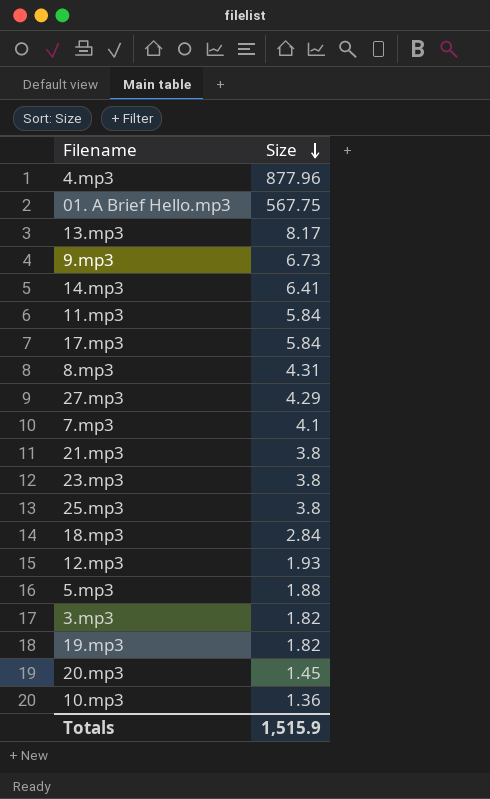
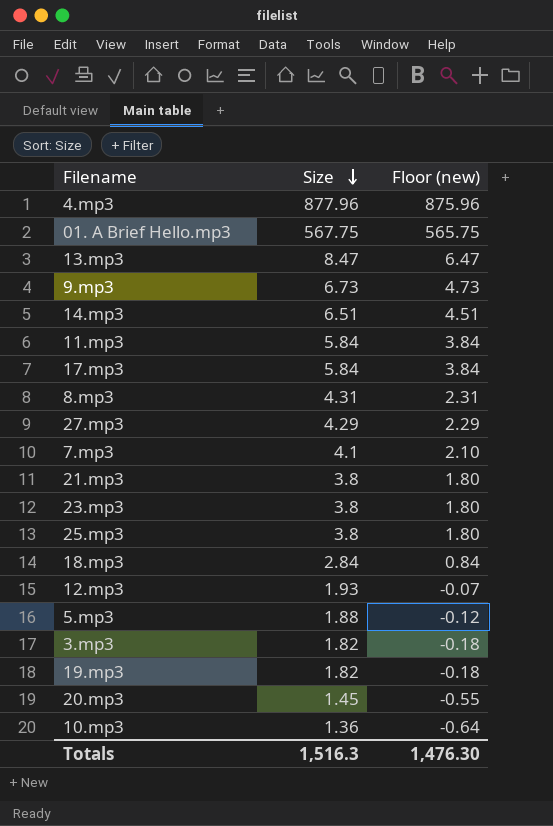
column Floor (new) | formula: none -> [Size] - 2
13.mp3 | Size: 8.17 -> 8.47
14.mp3 | Size: 6.41 -> 6.51
Totals | Size: 1,515.9 -> 1,516.3

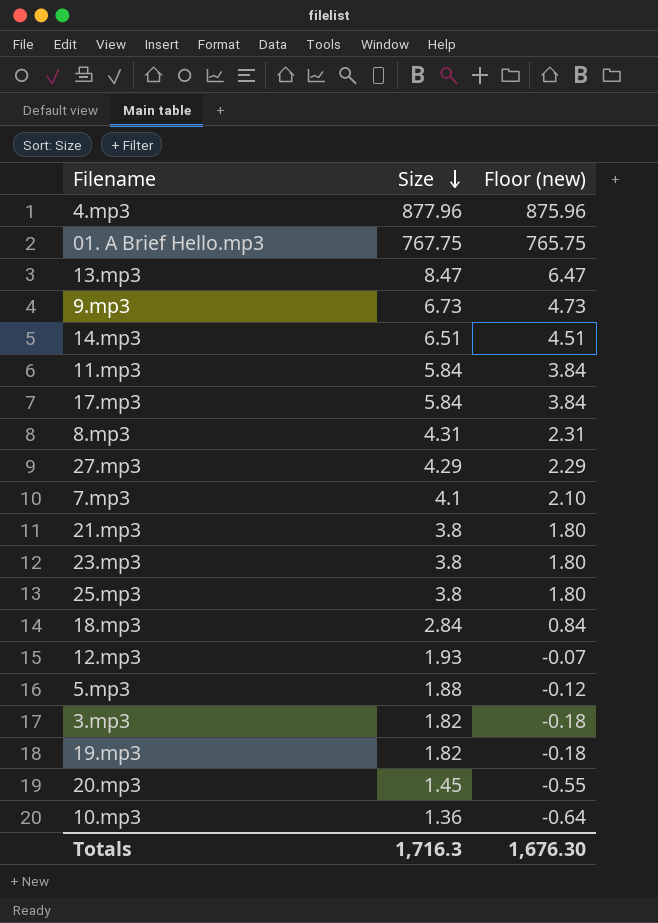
01. A Brief Hello.mp3 | Size: 567.75 -> 767.75
01. A Brief Hello.mp3 | Floor (new): 565.75 -> 765.75
Totals | Size: 1,516.3 -> 1,716.3
Totals | Floor (new): 1,476.30 -> 1,676.30

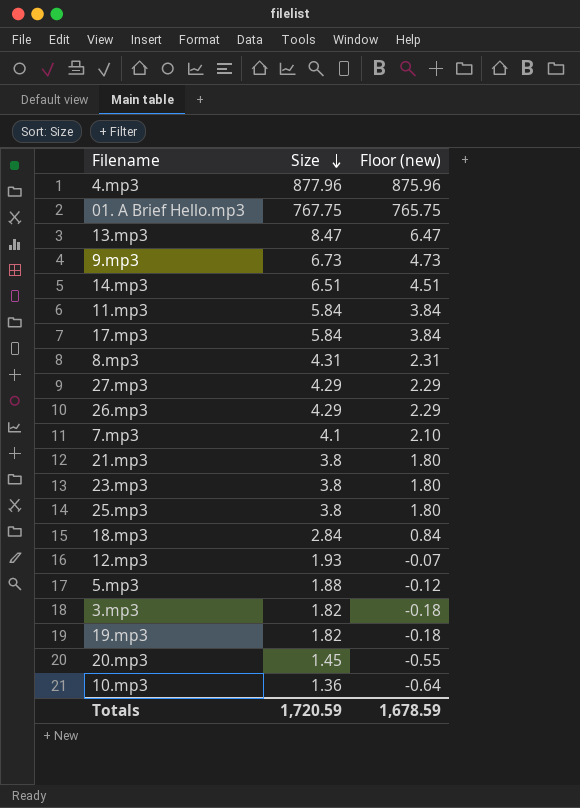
row 26.mp3: none -> 4.29 | 2.29
Totals | Size: 1,716.3 -> 1,720.59
Totals | Floor (new): 1,676.30 -> 1,678.59

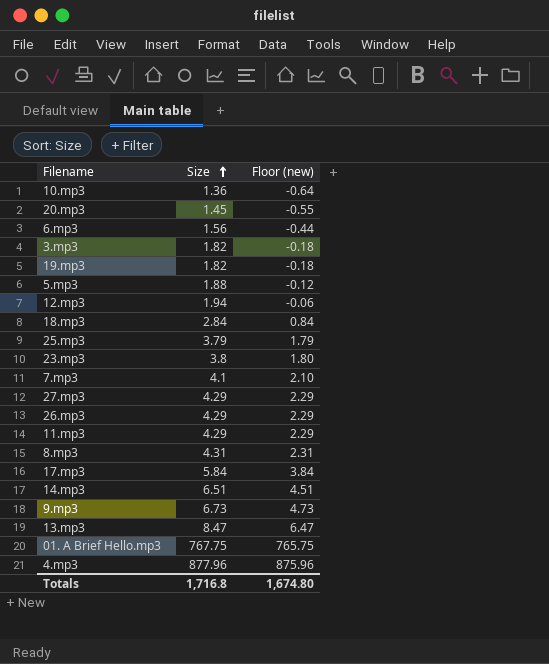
row order: Size descending -> Size ascending
row 21.mp3: 3.8 | 1.80 -> none
row 6.mp3: none -> 1.56 | -0.44
12.mp3 | Size: 1.93 -> 1.94
12.mp3 | Floor (new): -0.07 -> -0.06
25.mp3 | Size: 3.8 -> 3.79
25.mp3 | Floor (new): 1.80 -> 1.79
11.mp3 | Size: 5.84 -> 4.29
11.mp3 | Floor (new): 3.84 -> 2.29
Totals | Size: 1,720.59 -> 1,716.8
Totals | Floor (new): 1,678.59 -> 1,674.80

